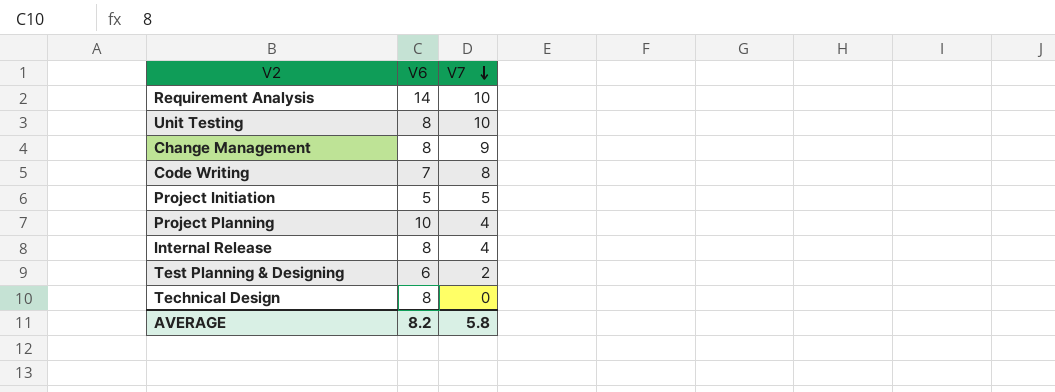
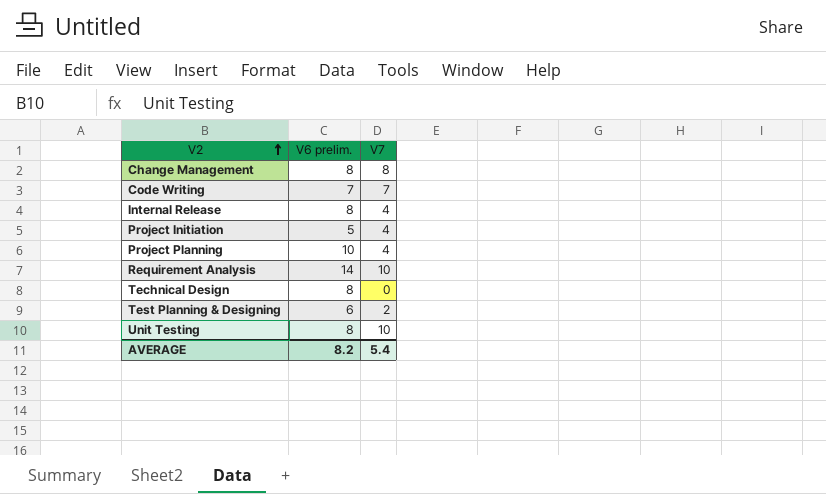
row order: V7 descending -> V2 ascending
column name: V6 -> V6 prelim.
Change Management | V7: 9 -> 8
Code Writing | V7: 8 -> 7
Project Initiation | V7: 5 -> 4
AVERAGE | V7: 5.8 -> 5.4

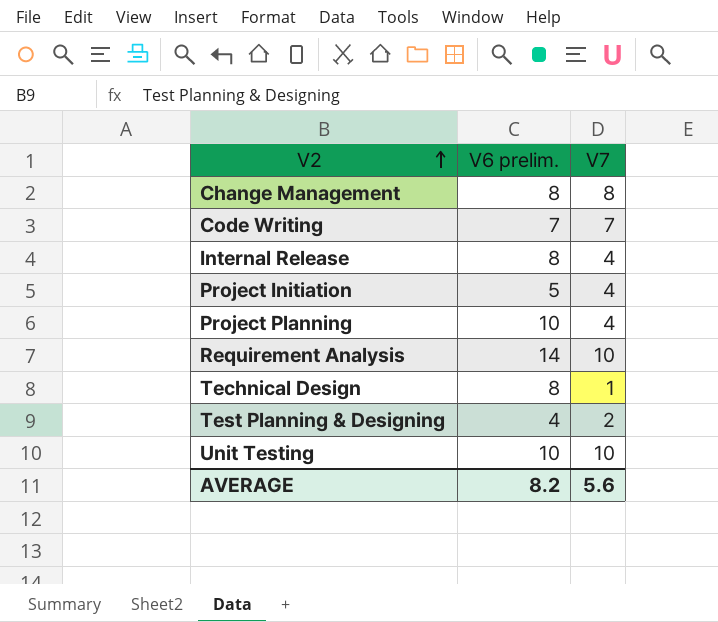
Technical Design | V7: 0 -> 1
Test Planning & Designing | V6 prelim.: 6 -> 4
Unit Testing | V6 prelim.: 8 -> 10
AVERAGE | V7: 5.4 -> 5.6

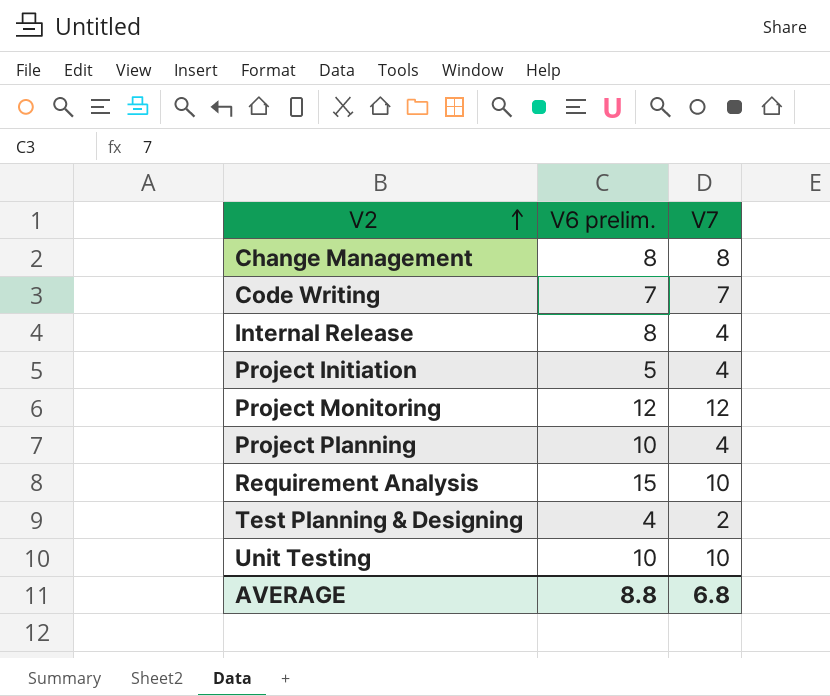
row Technical Design: 8 | 1 -> none
row Project Monitoring: none -> 12 | 12
Requirement Analysis | V6 prelim.: 14 -> 15
AVERAGE | V6 prelim.: 8.2 -> 8.8
AVERAGE | V7: 5.6 -> 6.8

